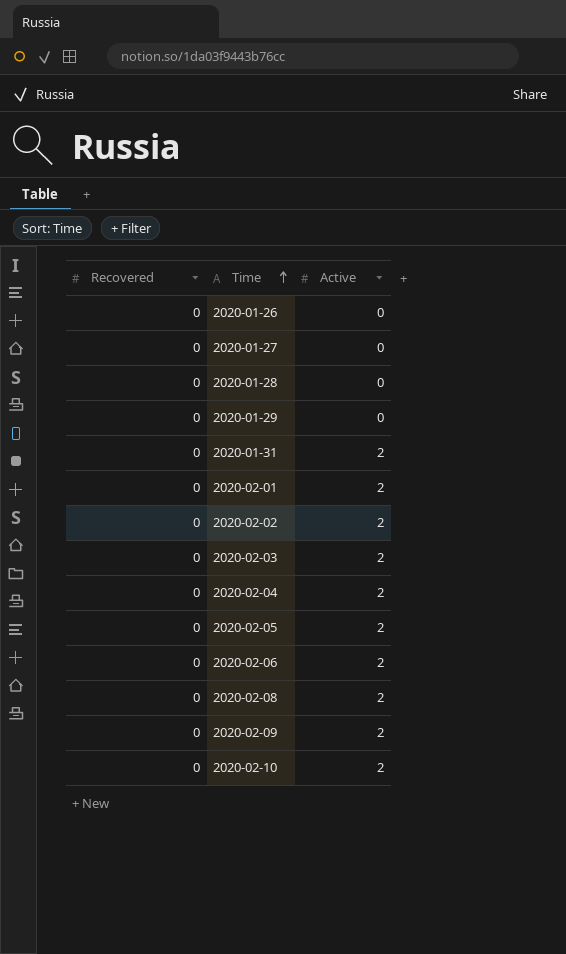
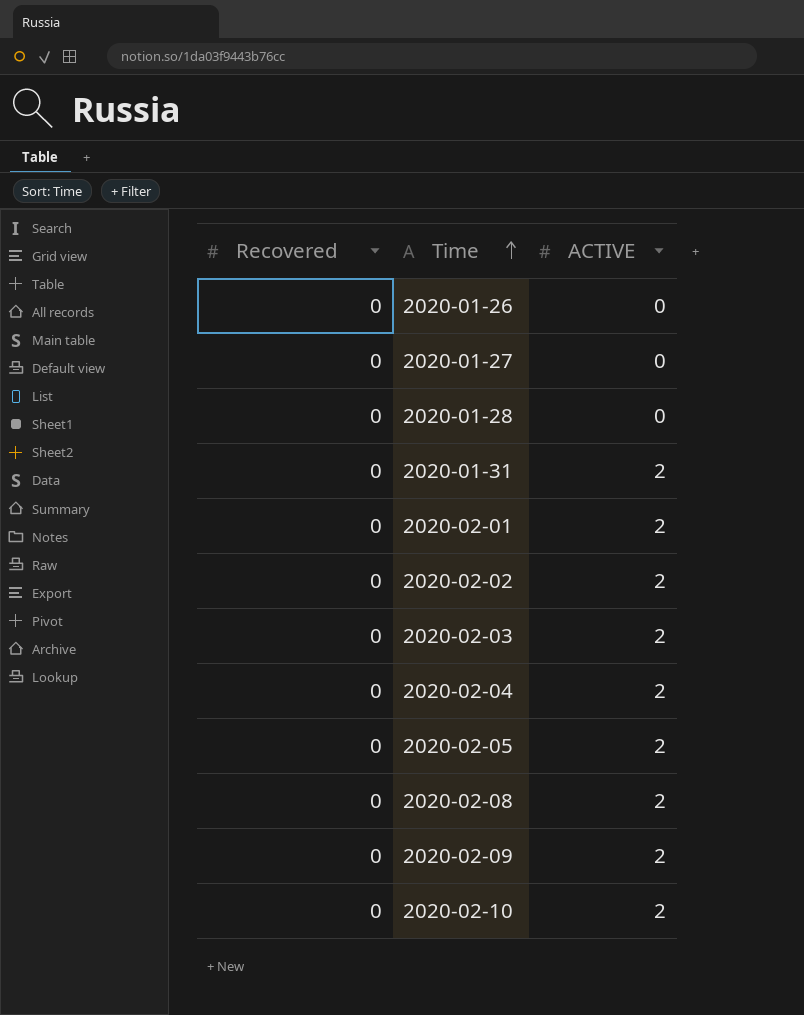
column name: Active -> ACTIVE
row 2020-01-29: 0 | 0 -> none
row 2020-02-06: 0 | 2 -> none

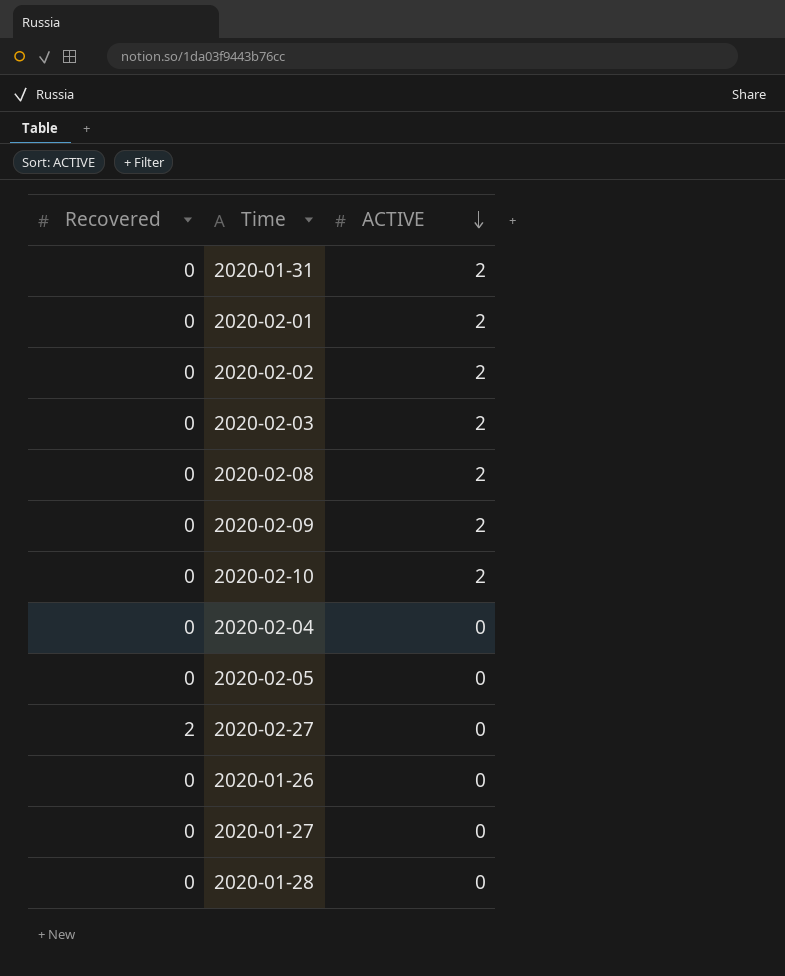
row order: Time ascending -> ACTIVE descending
2020-02-04 | ACTIVE: 2 -> 0
2020-02-05 | ACTIVE: 2 -> 0
row 2020-02-27: none -> 2 | 0

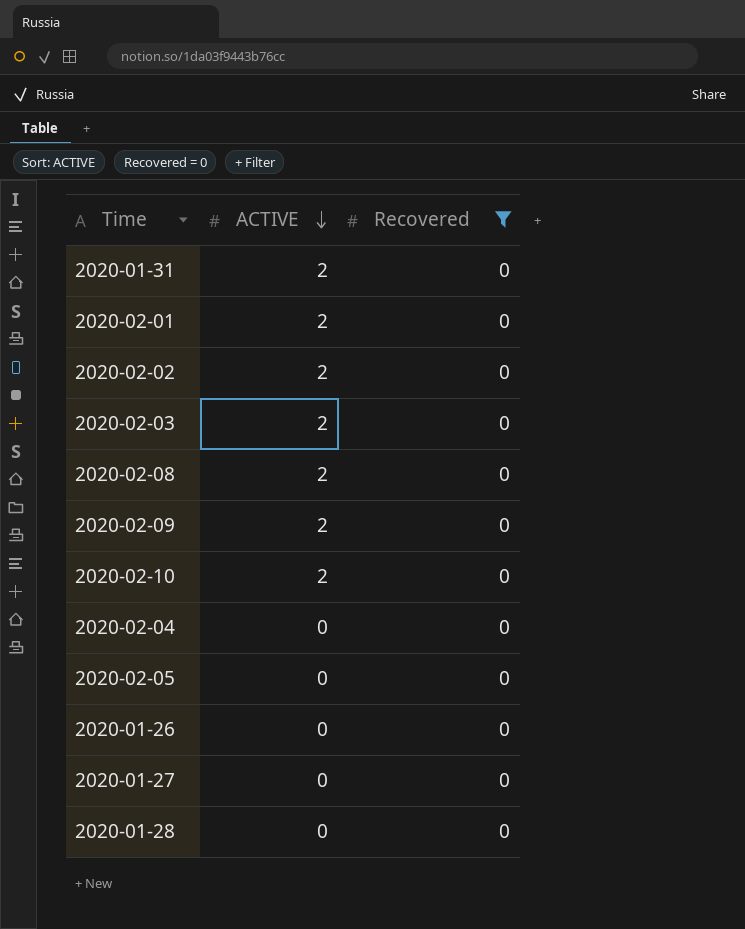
filter: none -> Recovered = 0
column Recovered | position: 1 -> 3

